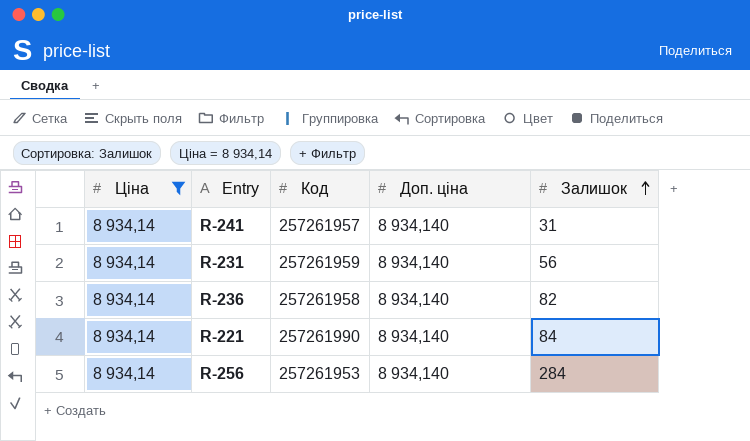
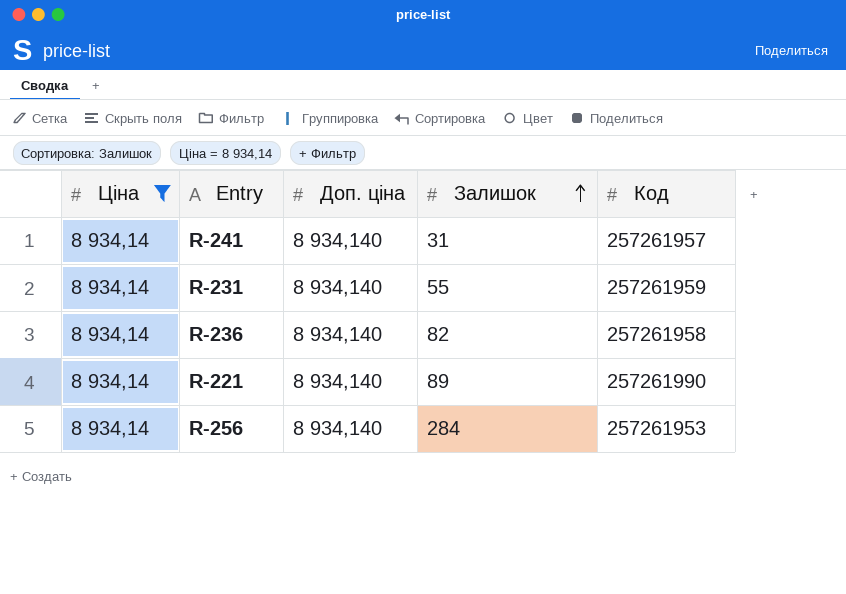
column Код | position: 3 -> 5
R-231 | Залишок: 56 -> 55
R-221 | Залишок: 84 -> 89

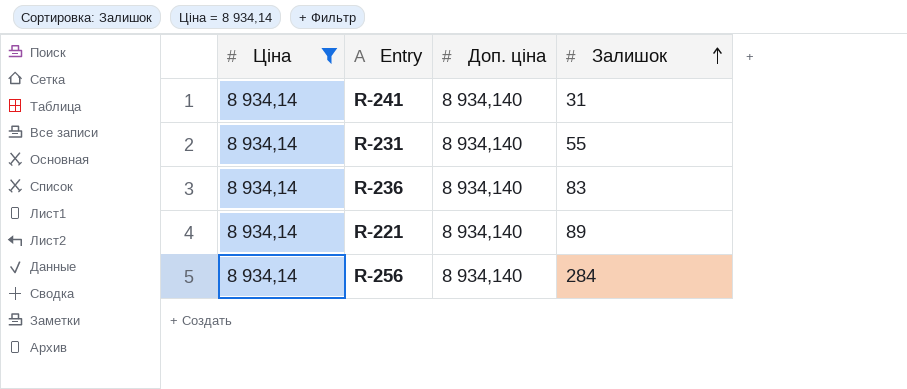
column Код | position: 5 -> none
R-236 | Залишок: 82 -> 83

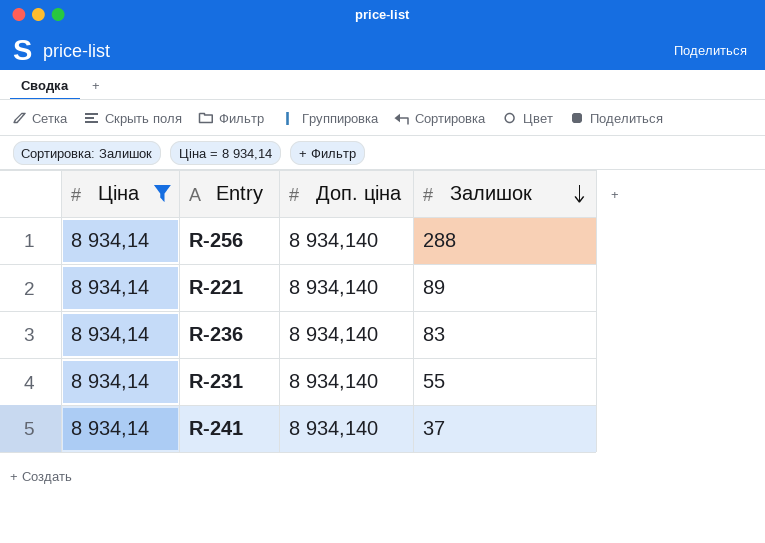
row order: Залишок ascending -> Залишок descending
R-256 | Залишок: 284 -> 288
R-241 | Залишок: 31 -> 37

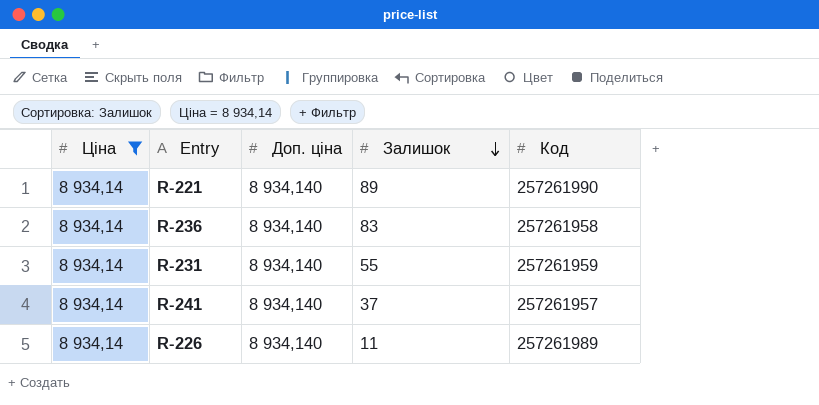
column Код | position: none -> 5
row R-256: 8 934,14 | 8 934,140 | 288 -> none
row R-226: none -> 8 934,14 | 8 934,140 | 11 | 257261989

